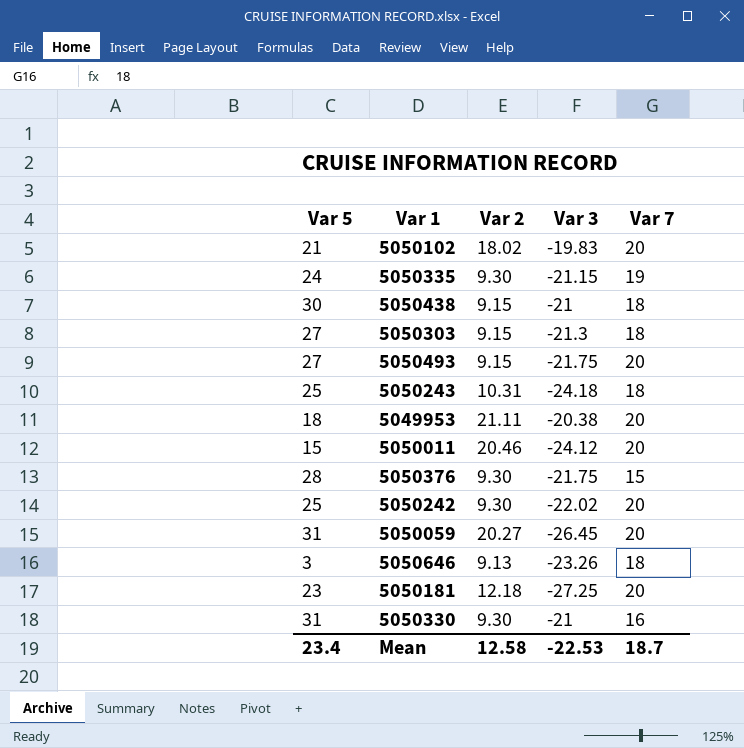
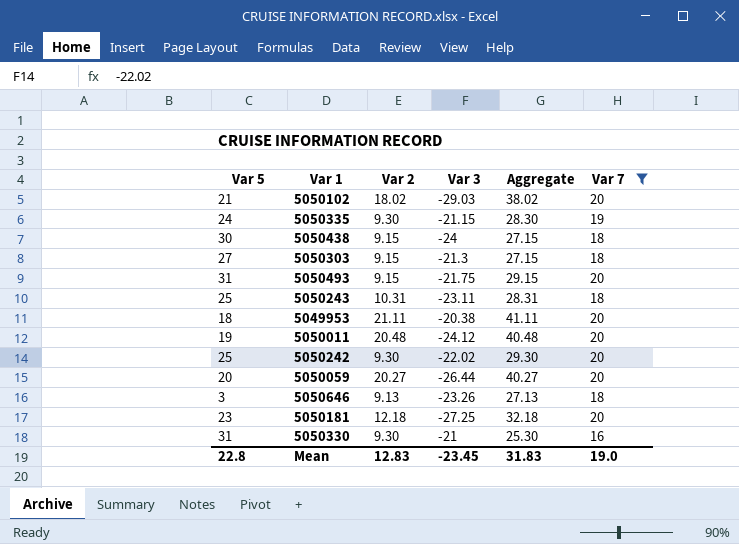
filter: none -> Var 7 != 15
column Aggregate | formula: none -> [Var 2] + [Var 7]
5050102 | Var 3: -19.83 -> -29.03
5050438 | Var 3: -21 -> -24
5050493 | Var 5: 27 -> 31
5050243 | Var 3: -24.18 -> -23.11
5050011 | Var 5: 15 -> 19
5050011 | Var 2: 20.46 -> 20.48
5050059 | Var 5: 31 -> 20
5050059 | Var 3: -26.45 -> -26.44
Mean | Var 5: 23.4 -> 22.8
Mean | Var 2: 12.58 -> 12.83
Mean | Var 3: -22.53 -> -23.45
Mean | Var 7: 18.7 -> 19.0

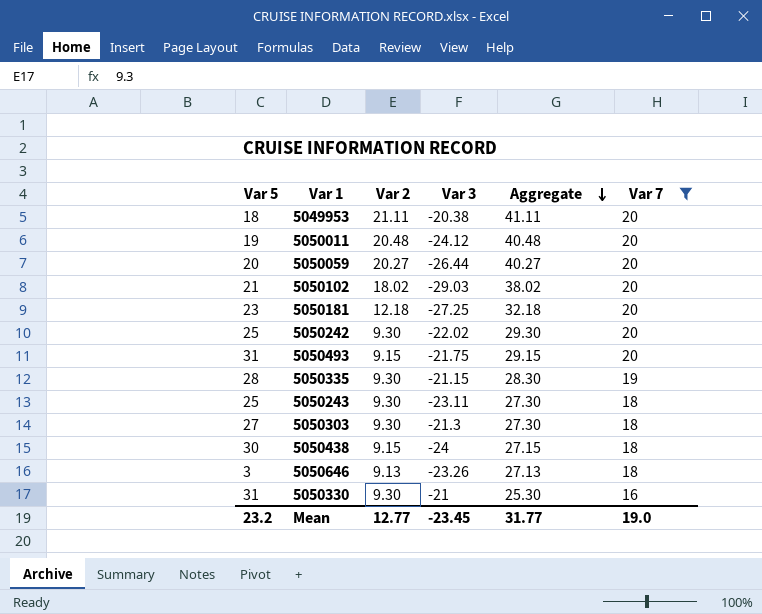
row order: none -> Aggregate descending
5050335 | Var 5: 24 -> 28
5050243 | Var 2: 10.31 -> 9.30
5050243 | Aggregate: 28.31 -> 27.30
5050303 | Var 2: 9.15 -> 9.30
5050303 | Aggregate: 27.15 -> 27.30
Mean | Var 5: 22.8 -> 23.2
Mean | Var 2: 12.83 -> 12.77
Mean | Aggregate: 31.83 -> 31.77

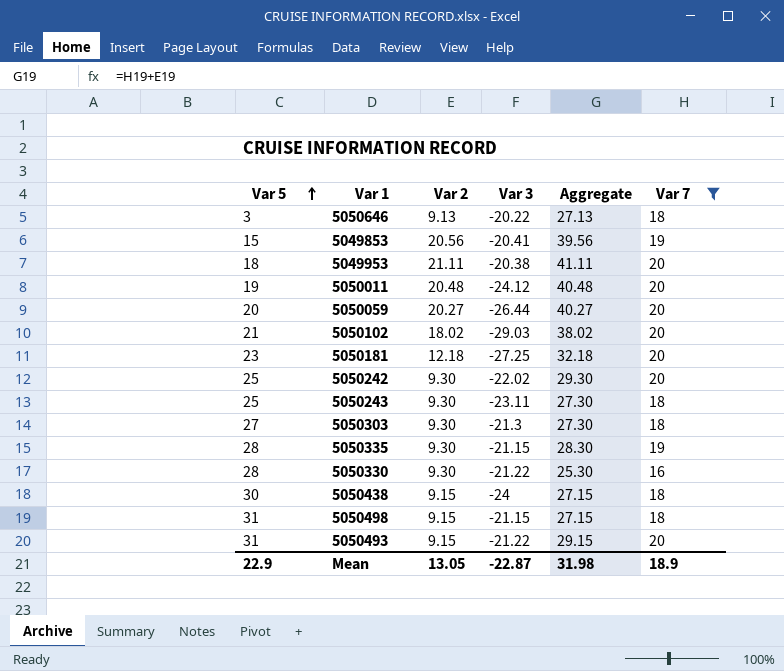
row order: Aggregate descending -> Var 5 ascending
5050646 | Var 3: -23.26 -> -20.22
row 5049853: none -> 15 | 20.56 | -20.41 | 39.56 | 19
5050330 | Var 5: 31 -> 28
5050330 | Var 3: -21 -> -21.22
row 5050498: none -> 31 | 9.15 | -21.15 | 27.15 | 18
5050493 | Var 3: -21.75 -> -21.22
Mean | Var 5: 23.2 -> 22.9
Mean | Var 2: 12.77 -> 13.05
Mean | Var 3: -23.45 -> -22.87
Mean | Aggregate: 31.77 -> 31.98
Mean | Var 7: 19.0 -> 18.9

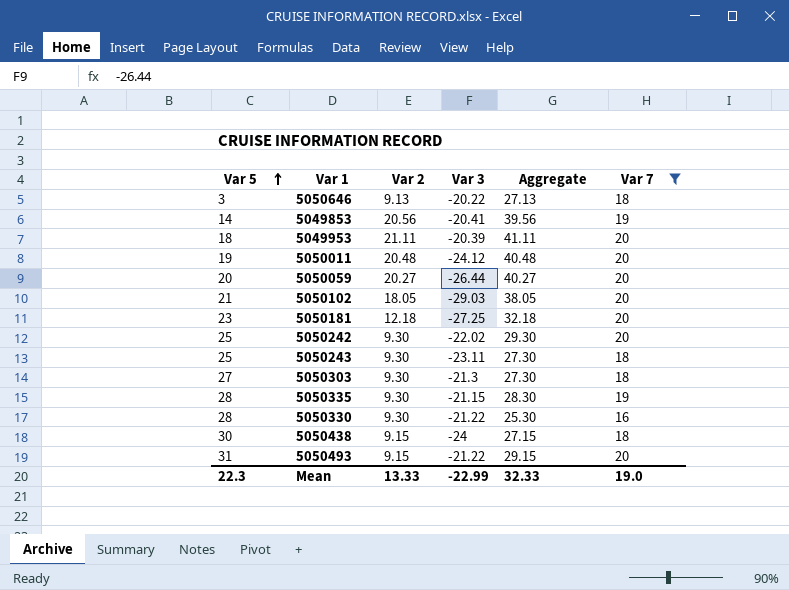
row 5050498: 31 | 9.15 | -21.15 | 27.15 | 18 -> none
5049853 | Var 5: 15 -> 14
5049953 | Var 3: -20.38 -> -20.39
5050102 | Var 2: 18.02 -> 18.05
5050102 | Aggregate: 38.02 -> 38.05
Mean | Var 5: 22.9 -> 22.3
Mean | Var 2: 13.05 -> 13.33
Mean | Var 3: -22.87 -> -22.99
Mean | Aggregate: 31.98 -> 32.33
Mean | Var 7: 18.9 -> 19.0

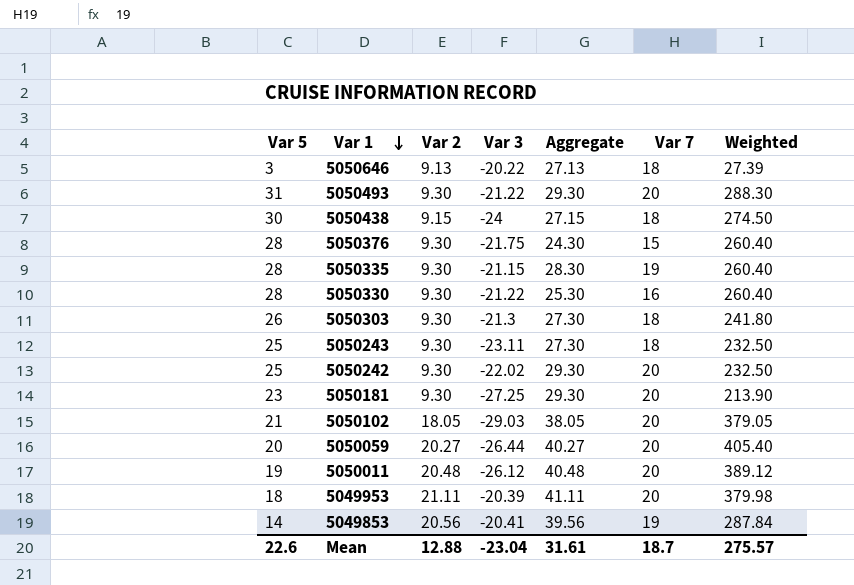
filter: Var 7 != 15 -> none
row order: Var 5 ascending -> Var 1 descending
column Weighted | formula: none -> [Var 5] * [Var 2]
5050493 | Var 2: 9.15 -> 9.30
5050493 | Aggregate: 29.15 -> 29.30
5050303 | Var 5: 27 -> 26
5050181 | Var 2: 12.18 -> 9.30
5050181 | Aggregate: 32.18 -> 29.30
5050011 | Var 3: -24.12 -> -26.12
Mean | Var 5: 22.3 -> 22.6
Mean | Var 2: 13.33 -> 12.88
Mean | Var 3: -22.99 -> -23.04
Mean | Aggregate: 32.33 -> 31.61
Mean | Var 7: 19.0 -> 18.7

